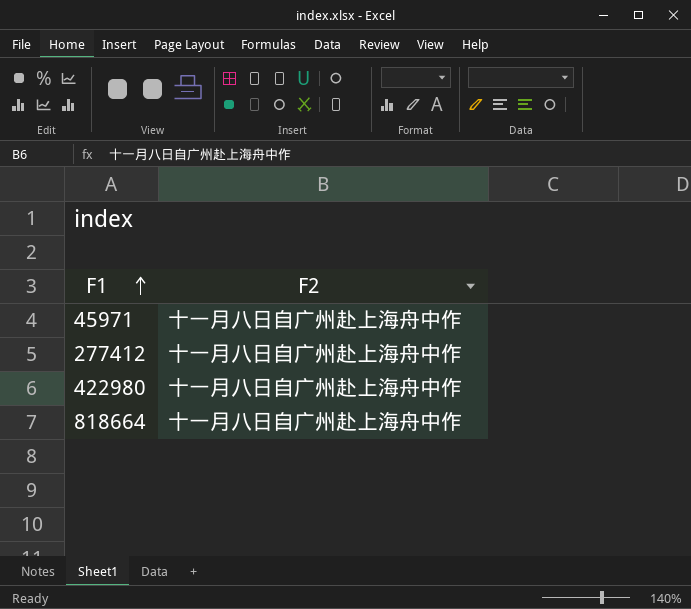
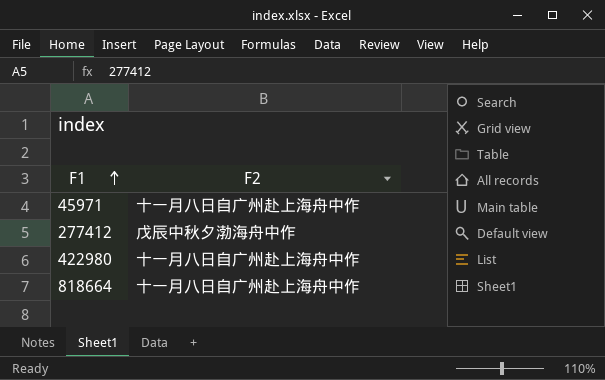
277412 | F2: 十一月八日自广州赴上海舟中作 -> 戊辰中秋夕渤海舟中作

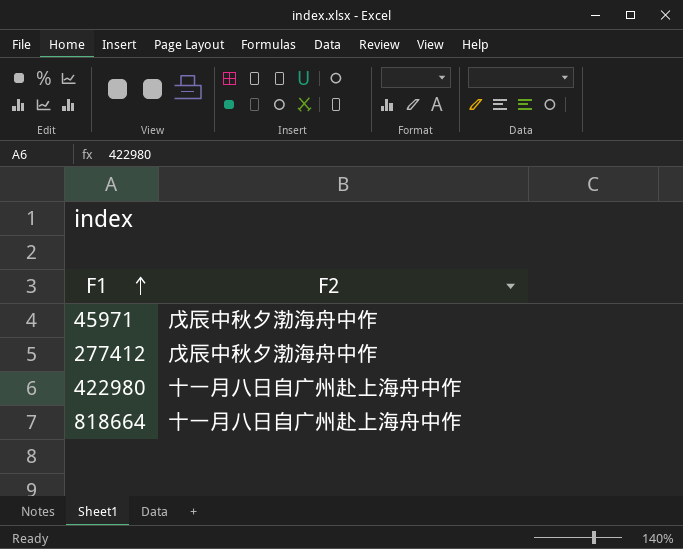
45971 | F2: 十一月八日自广州赴上海舟中作 -> 戊辰中秋夕渤海舟中作

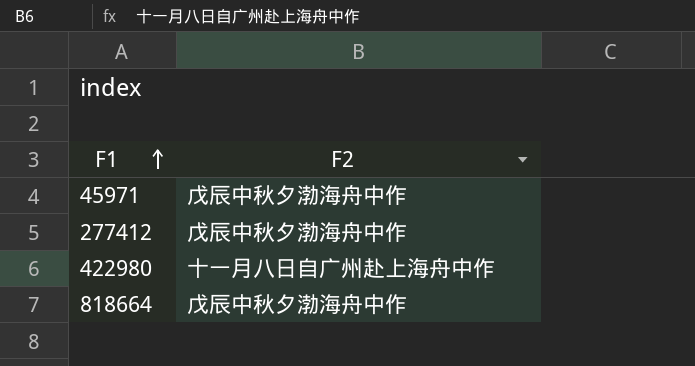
818664 | F2: 十一月八日自广州赴上海舟中作 -> 戊辰中秋夕渤海舟中作

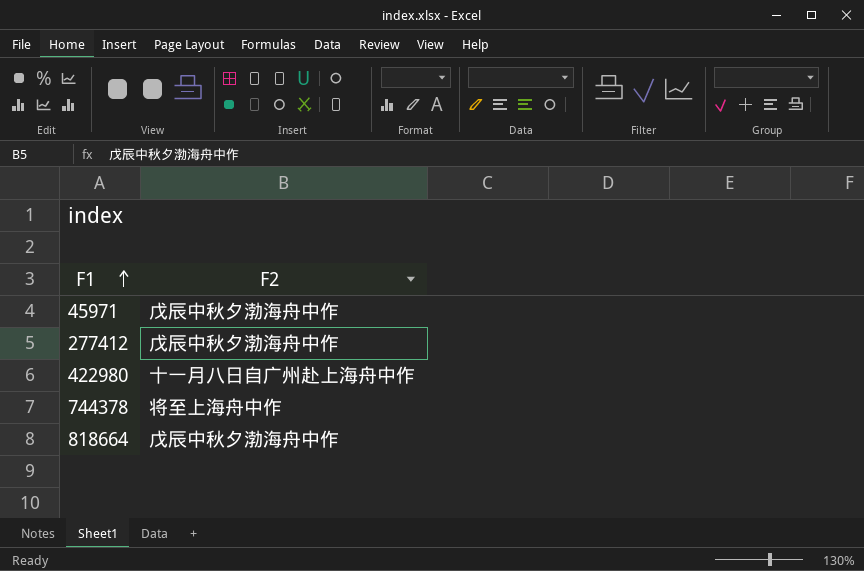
row 744378: none -> 将至上海舟中作

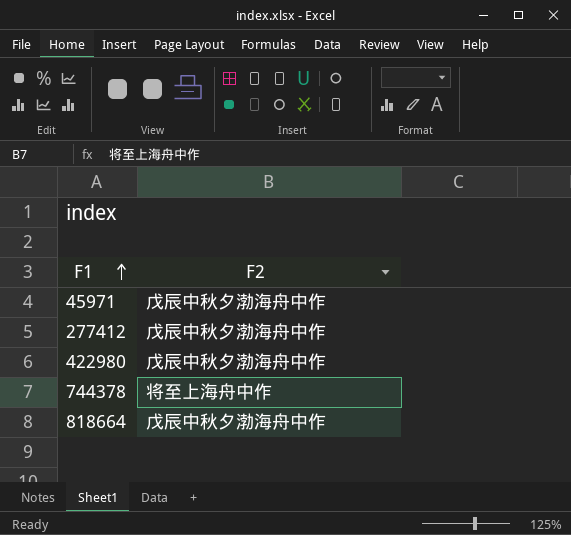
422980 | F2: 十一月八日自广州赴上海舟中作 -> 戊辰中秋夕渤海舟中作

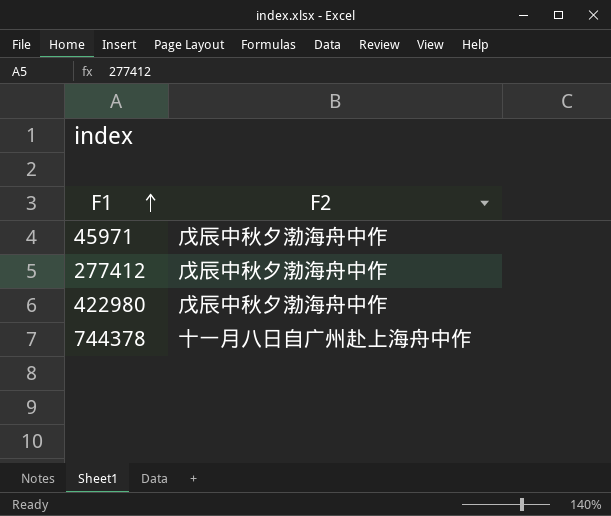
row 818664: 戊辰中秋夕渤海舟中作 -> none
744378 | F2: 将至上海舟中作 -> 十一月八日自广州赴上海舟中作

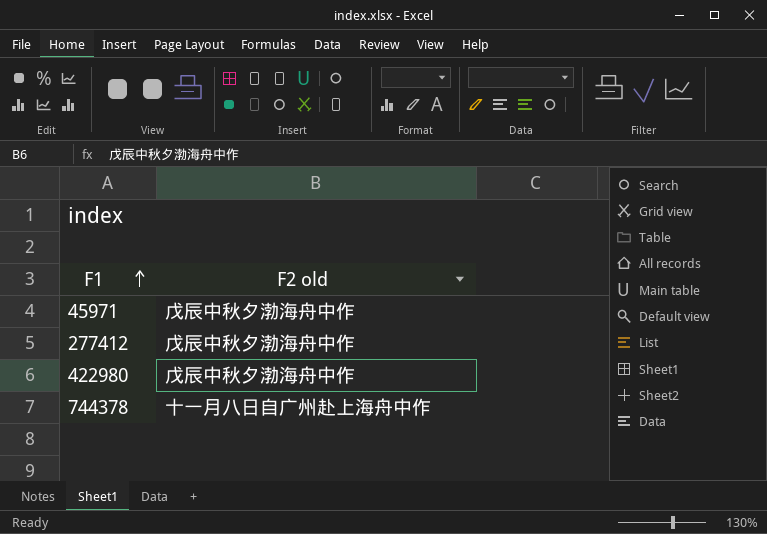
column name: F2 -> F2 old

